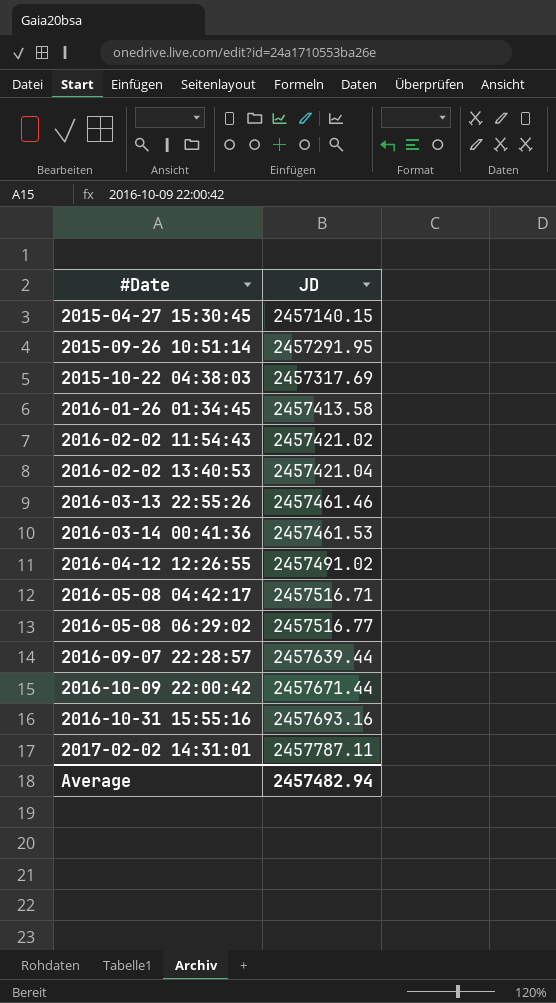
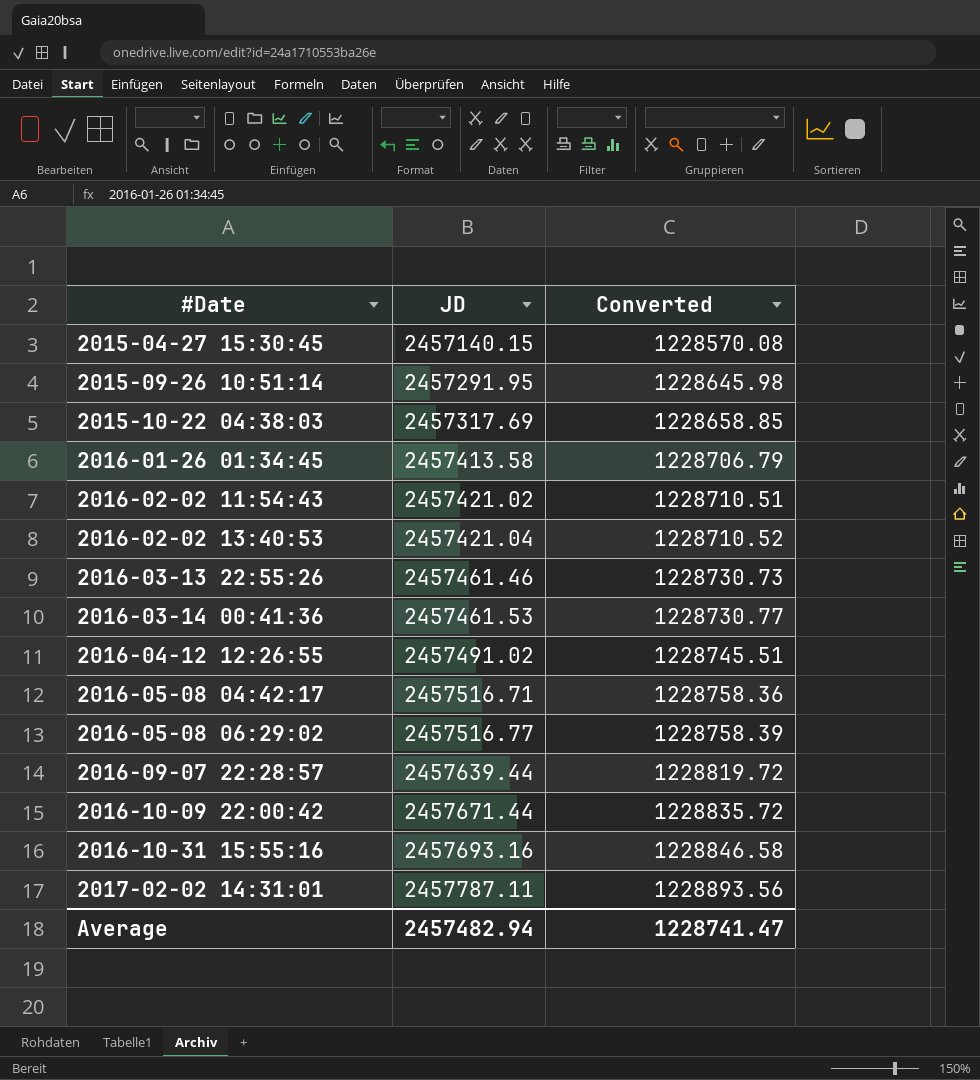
column Converted | formula: none -> [JD] * 0.5

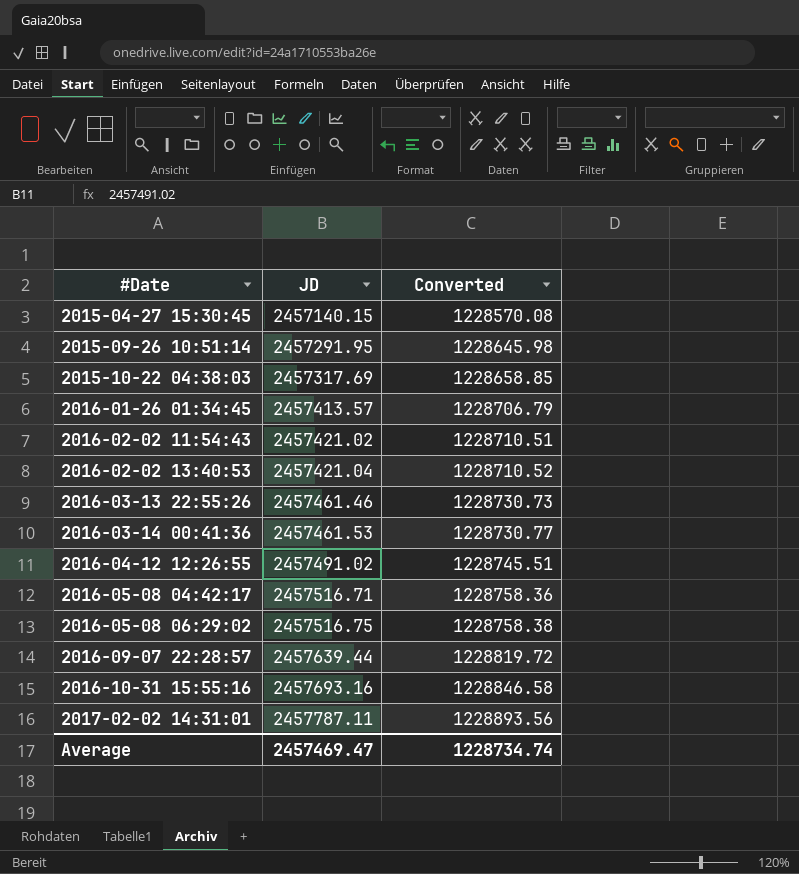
row 2016-10-09 22:00:42: 2457671.44 | 1228835.72 -> none
2016-01-26 01:34:45 | JD: 2457413.58 -> 2457413.57
2016-05-08 06:29:02 | JD: 2457516.77 -> 2457516.75
2016-05-08 06:29:02 | Converted: 1228758.39 -> 1228758.38
Average | JD: 2457482.94 -> 2457469.47
Average | Converted: 1228741.47 -> 1228734.74

